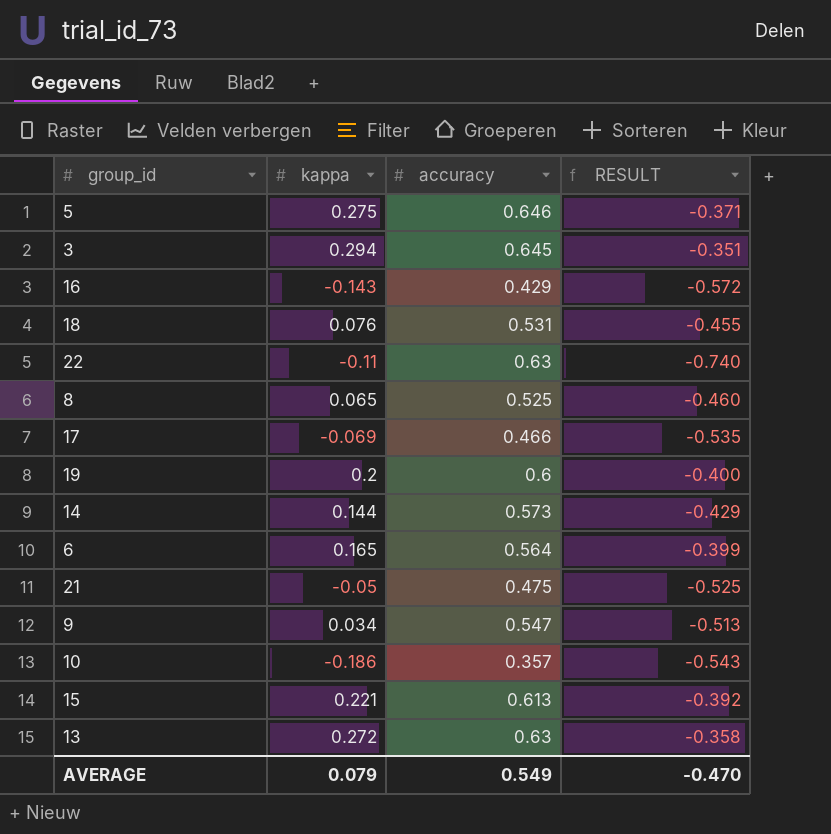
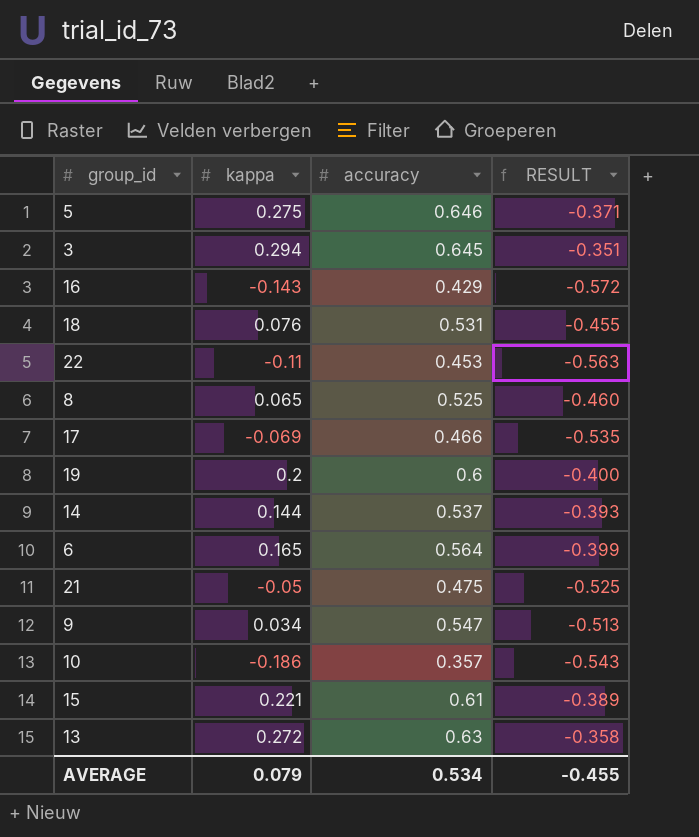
22 | accuracy: 0.63 -> 0.453
22 | RESULT: -0.740 -> -0.563
14 | accuracy: 0.573 -> 0.537
14 | RESULT: -0.429 -> -0.393
15 | accuracy: 0.613 -> 0.61
15 | RESULT: -0.392 -> -0.389
AVERAGE | accuracy: 0.549 -> 0.534
AVERAGE | RESULT: -0.470 -> -0.455

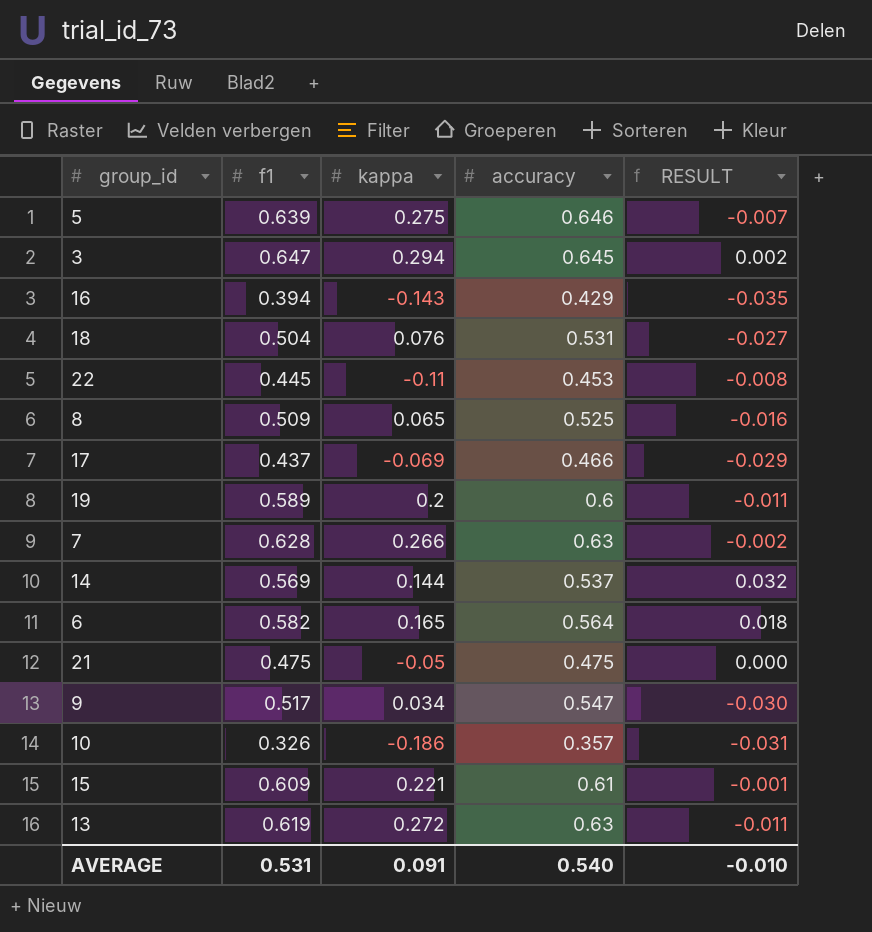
column f1 | position: none -> 2
column RESULT | formula: [kappa] - [accuracy] -> [f1] - [accuracy]
row 7: none -> 0.628 | 0.266 | 0.63 | -0.002
AVERAGE | kappa: 0.079 -> 0.091
AVERAGE | accuracy: 0.534 -> 0.540
AVERAGE | RESULT: -0.455 -> -0.010

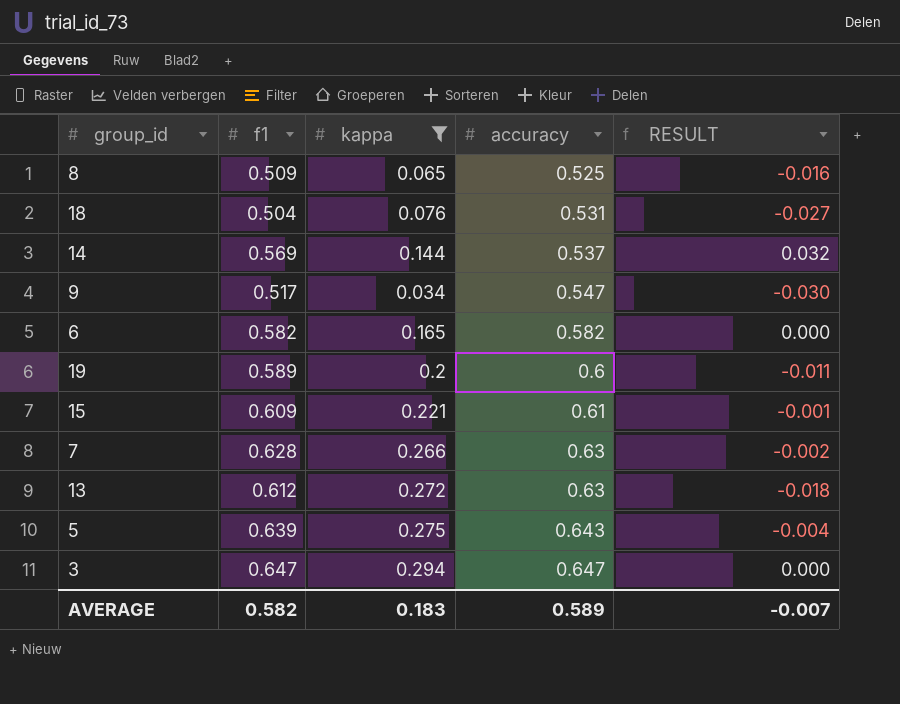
filter: none -> kappa >= 0.034
row order: none -> accuracy ascending
6 | accuracy: 0.564 -> 0.582
6 | RESULT: 0.018 -> 0.000
13 | f1: 0.619 -> 0.612
13 | RESULT: -0.011 -> -0.018
5 | accuracy: 0.646 -> 0.643
5 | RESULT: -0.007 -> -0.004
3 | accuracy: 0.645 -> 0.647
3 | RESULT: 0.002 -> 0.000
AVERAGE | f1: 0.531 -> 0.582
AVERAGE | kappa: 0.091 -> 0.183
AVERAGE | accuracy: 0.540 -> 0.589
AVERAGE | RESULT: -0.010 -> -0.007

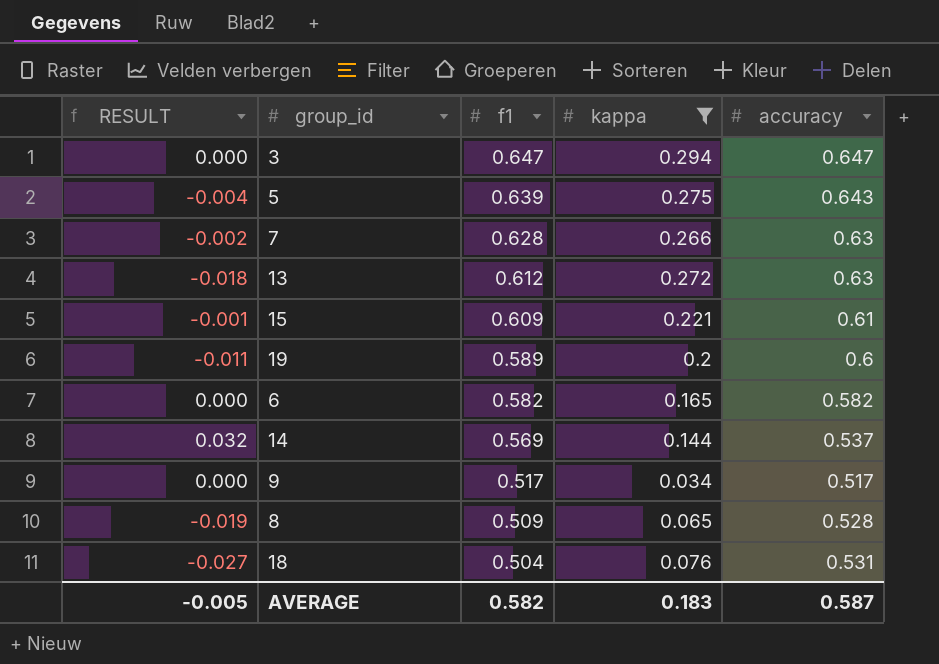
row order: accuracy ascending -> f1 descending
column RESULT | position: 5 -> 1
9 | RESULT: -0.030 -> 0.000
9 | accuracy: 0.547 -> 0.517
8 | RESULT: -0.016 -> -0.019
8 | accuracy: 0.525 -> 0.528
AVERAGE | RESULT: -0.007 -> -0.005
AVERAGE | accuracy: 0.589 -> 0.587

